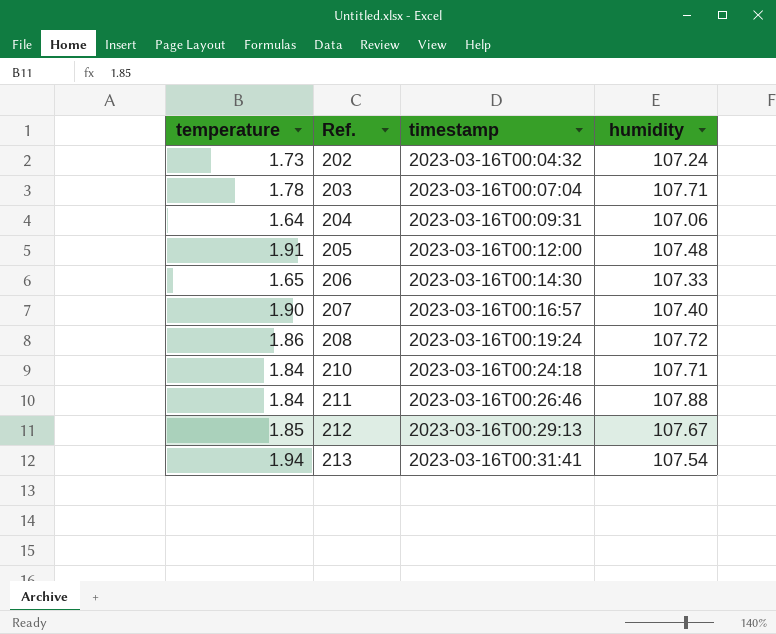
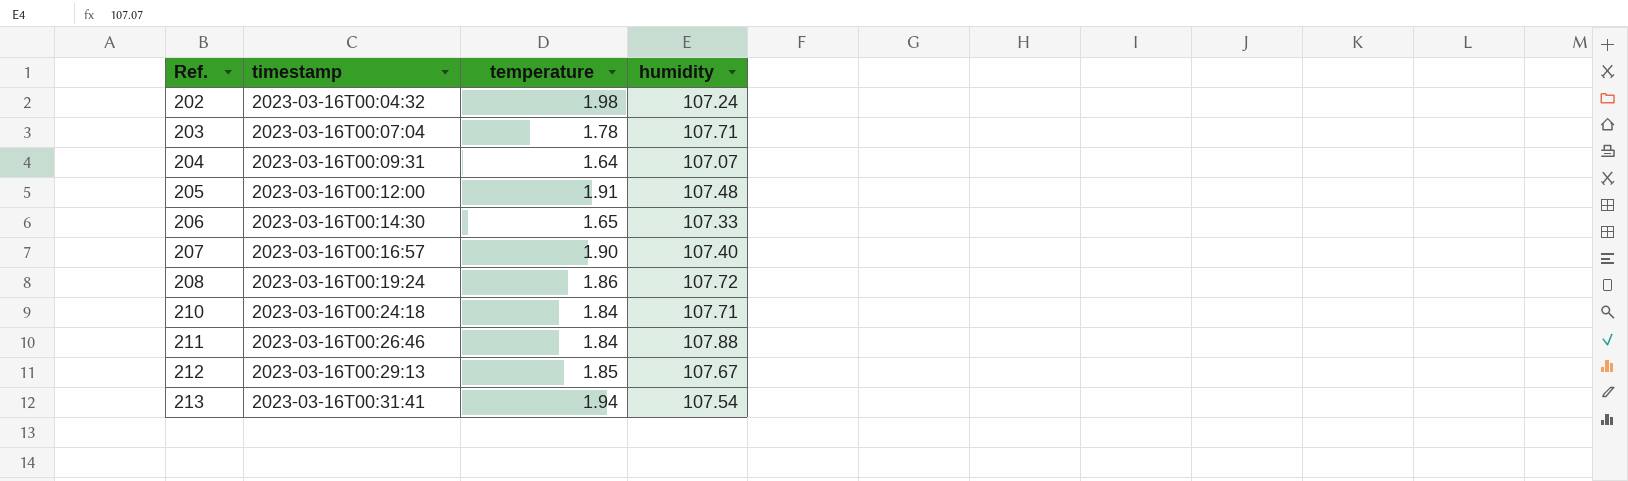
column temperature | position: 1 -> 3
202 | temperature: 1.73 -> 1.98
204 | humidity: 107.06 -> 107.07

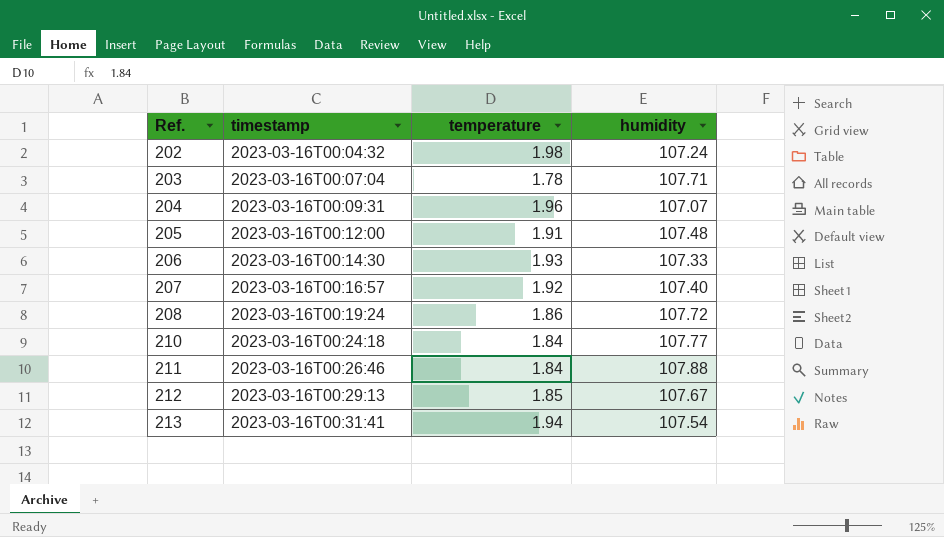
204 | temperature: 1.64 -> 1.96
206 | temperature: 1.65 -> 1.93
207 | temperature: 1.90 -> 1.92
210 | humidity: 107.71 -> 107.77

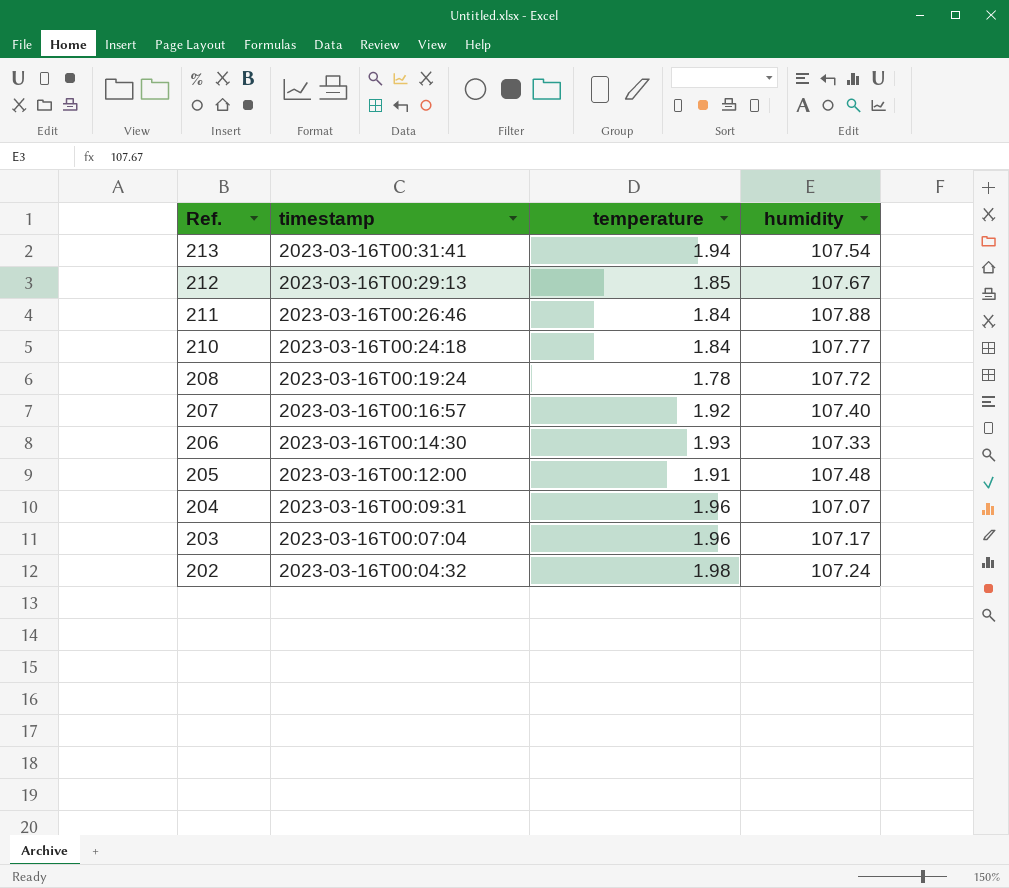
row order: Ref. ascending -> Ref. descending
208 | temperature: 1.86 -> 1.78
203 | temperature: 1.78 -> 1.96
203 | humidity: 107.71 -> 107.17

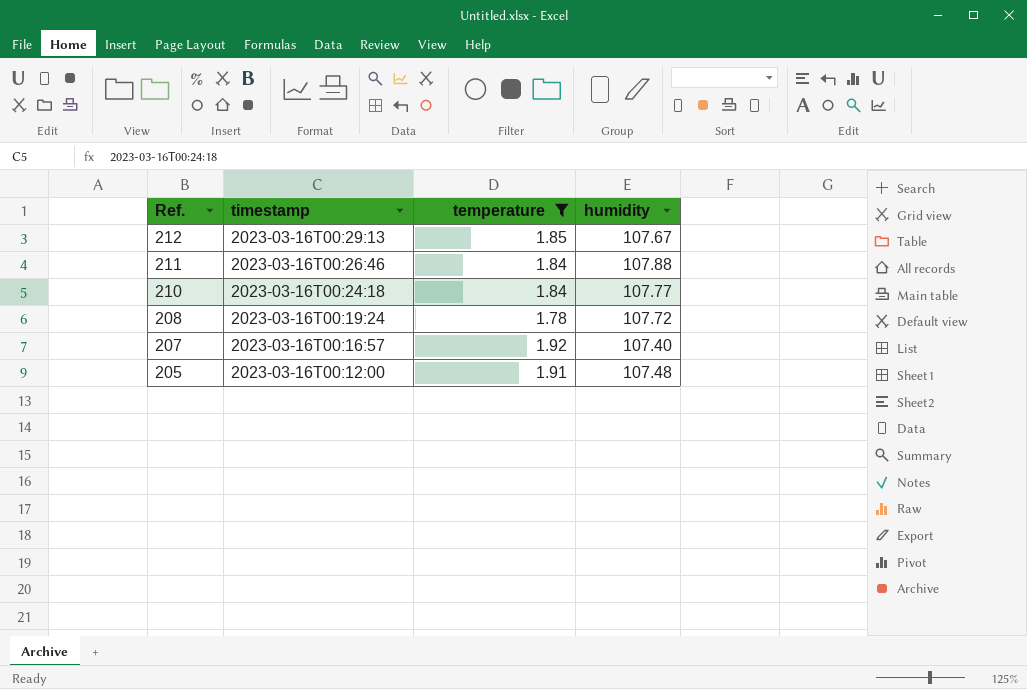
filter: none -> temperature <= 1.92

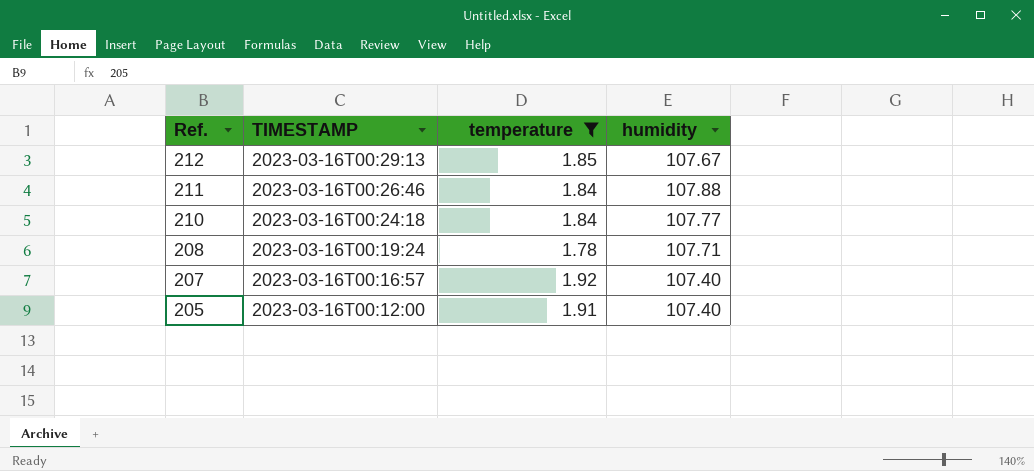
column name: timestamp -> TIMESTAMP
208 | humidity: 107.72 -> 107.71
205 | humidity: 107.48 -> 107.40

